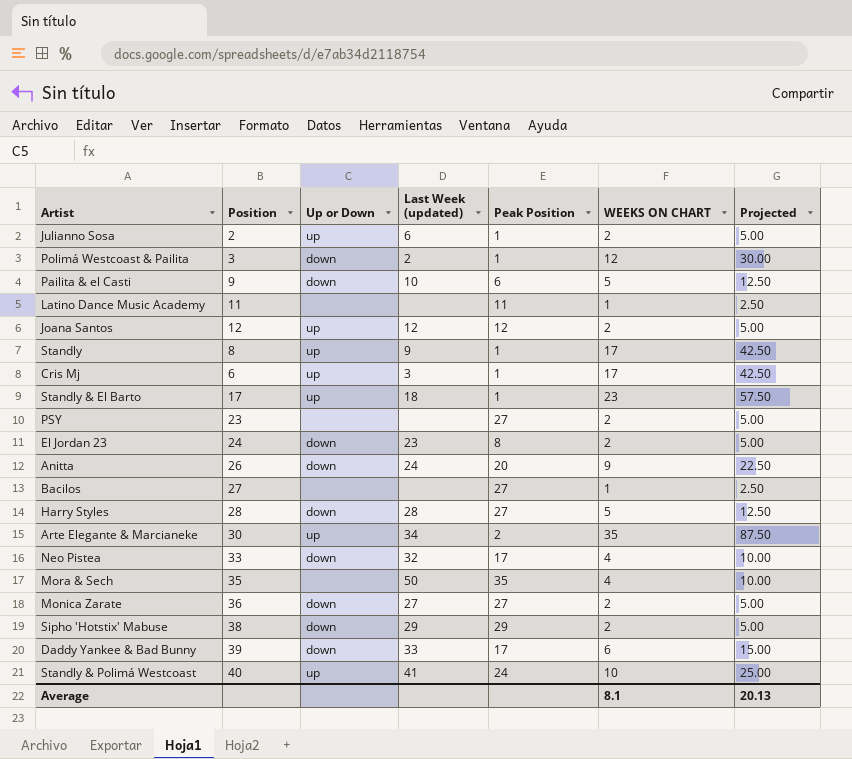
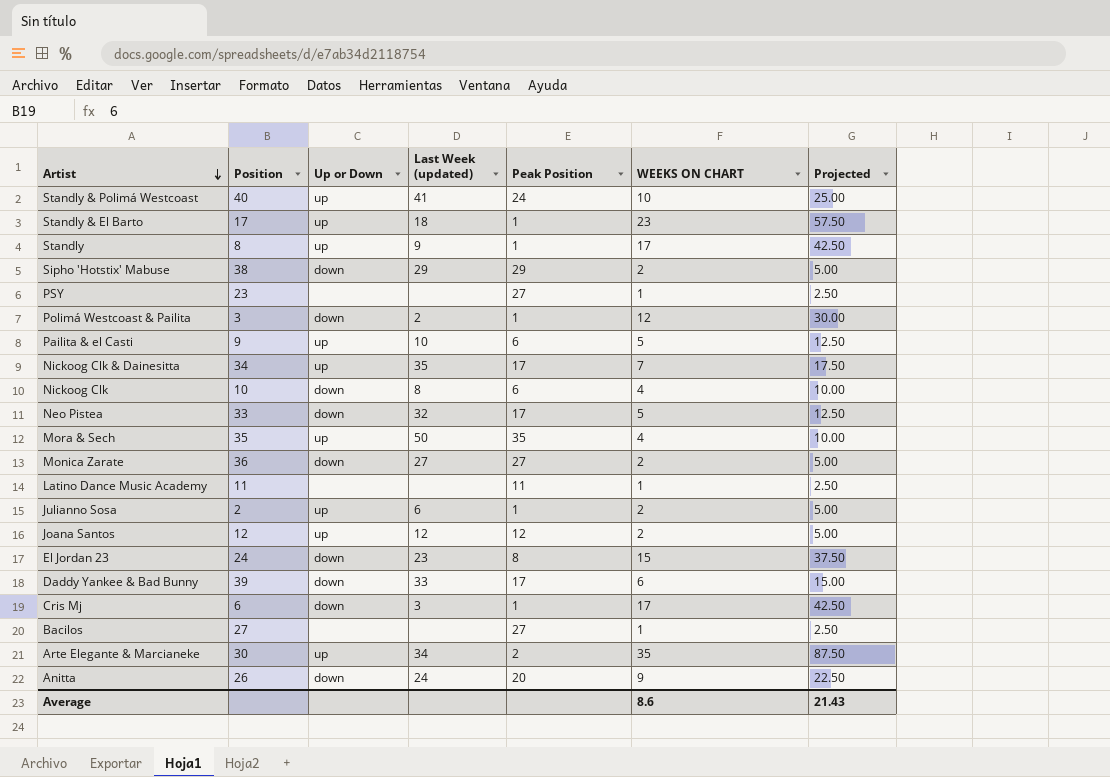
row order: none -> Artist descending
row Harry Styles: 28 | down | 28 | 27 | 5 | 12.50 -> none
PSY | WEEKS ON CHART: 2 -> 1
PSY | Projected: 5.00 -> 2.50
Pailita & el Casti | Up or Down: down -> up
row Nickoog Clk & Dainesitta: none -> 34 | up | 35 | 17 | 7 | 17.50
row Nickoog Clk: none -> 10 | down | 8 | 6 | 4 | 10.00
Neo Pistea | WEEKS ON CHART: 4 -> 5
Neo Pistea | Projected: 10.00 -> 12.50
Mora & Sech | Up or Down: none -> up
El Jordan 23 | WEEKS ON CHART: 2 -> 15
El Jordan 23 | Projected: 5.00 -> 37.50
Cris Mj | Up or Down: up -> down
Average | WEEKS ON CHART: 8.1 -> 8.6
Average | Projected: 20.13 -> 21.43

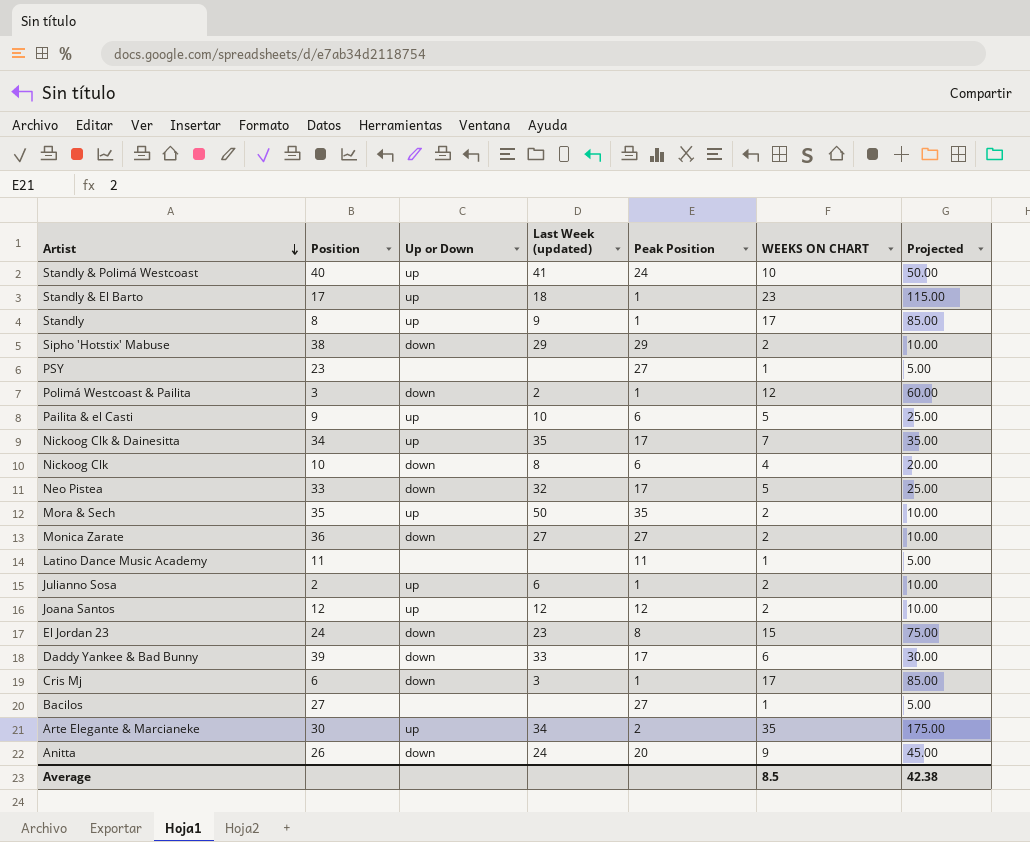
column Projected | formula: [WEEKS ON CHART] * 2.5 -> [WEEKS ON CHART] * 5
Mora & Sech | WEEKS ON CHART: 4 -> 2
Average | WEEKS ON CHART: 8.6 -> 8.5
Average | Projected: 21.43 -> 42.38

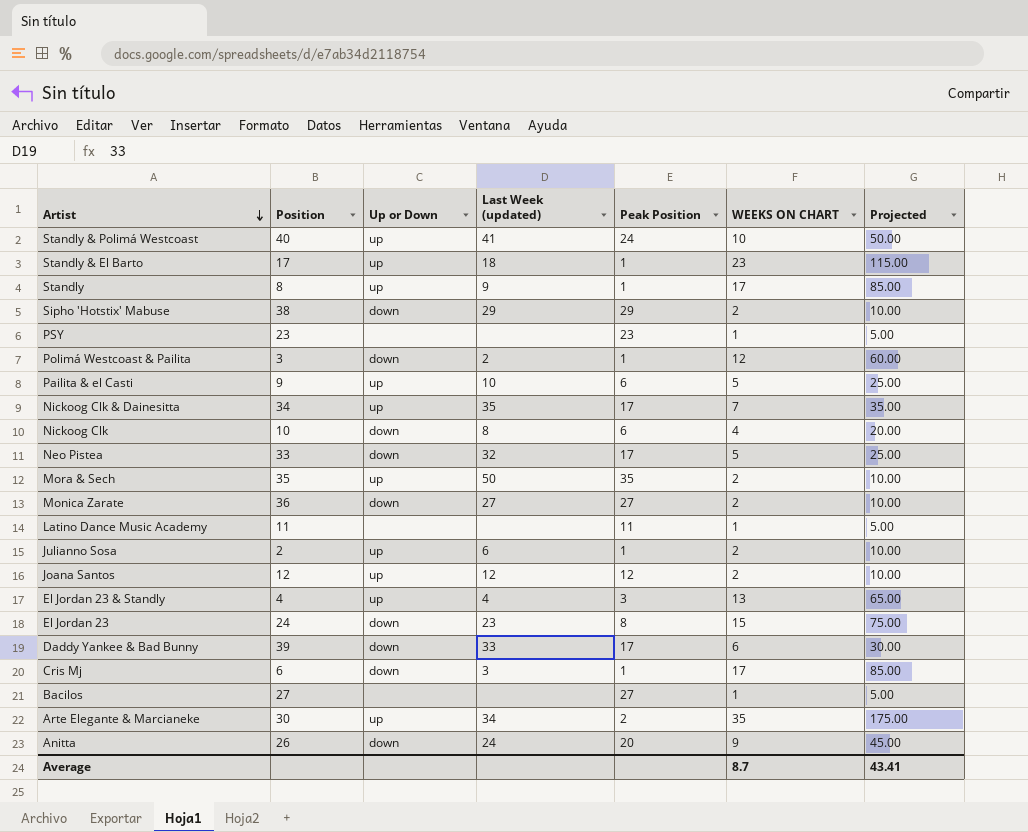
PSY | Peak Position: 27 -> 23
row El Jordan 23 & Standly: none -> 4 | up | 4 | 3 | 13 | 65.00
Average | WEEKS ON CHART: 8.5 -> 8.7
Average | Projected: 42.38 -> 43.41

